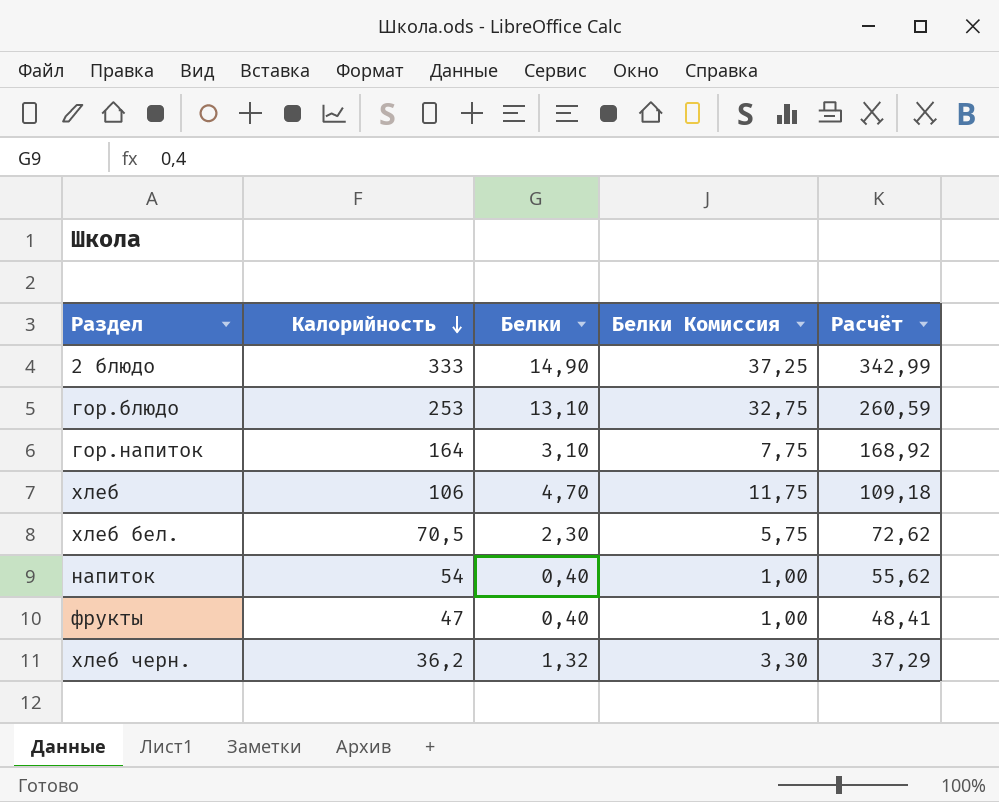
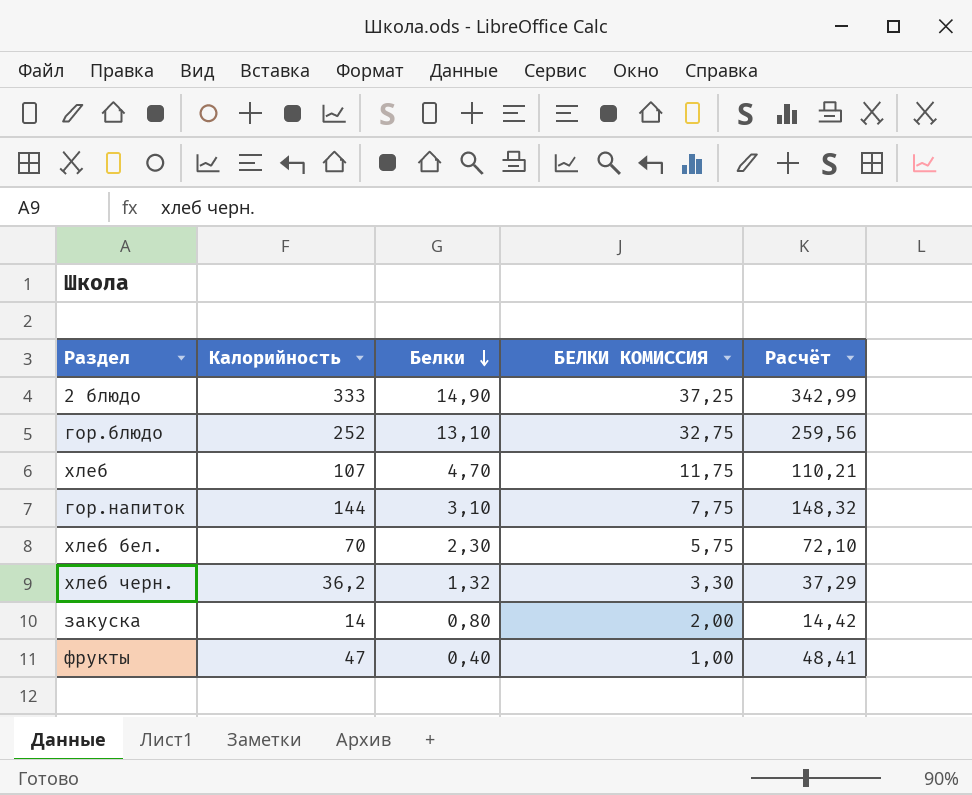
row order: Калорийность descending -> Белки descending
column name: Белки Комиссия -> БЕЛКИ КОМИССИЯ
row напиток: 54 | 0,40 | 1,00 | 55,62 -> none
гор.блюдо | Калорийность: 253 -> 252
гор.блюдо | Расчёт: 260,59 -> 259,56
хлеб | Калорийность: 106 -> 107
хлеб | Расчёт: 109,18 -> 110,21
гор.напиток | Калорийность: 164 -> 144
гор.напиток | Расчёт: 168,92 -> 148,32
хлеб бел. | Калорийность: 70,5 -> 70
хлеб бел. | Расчёт: 72,62 -> 72,10
row закуска: none -> 14 | 0,80 | 2,00 | 14,42

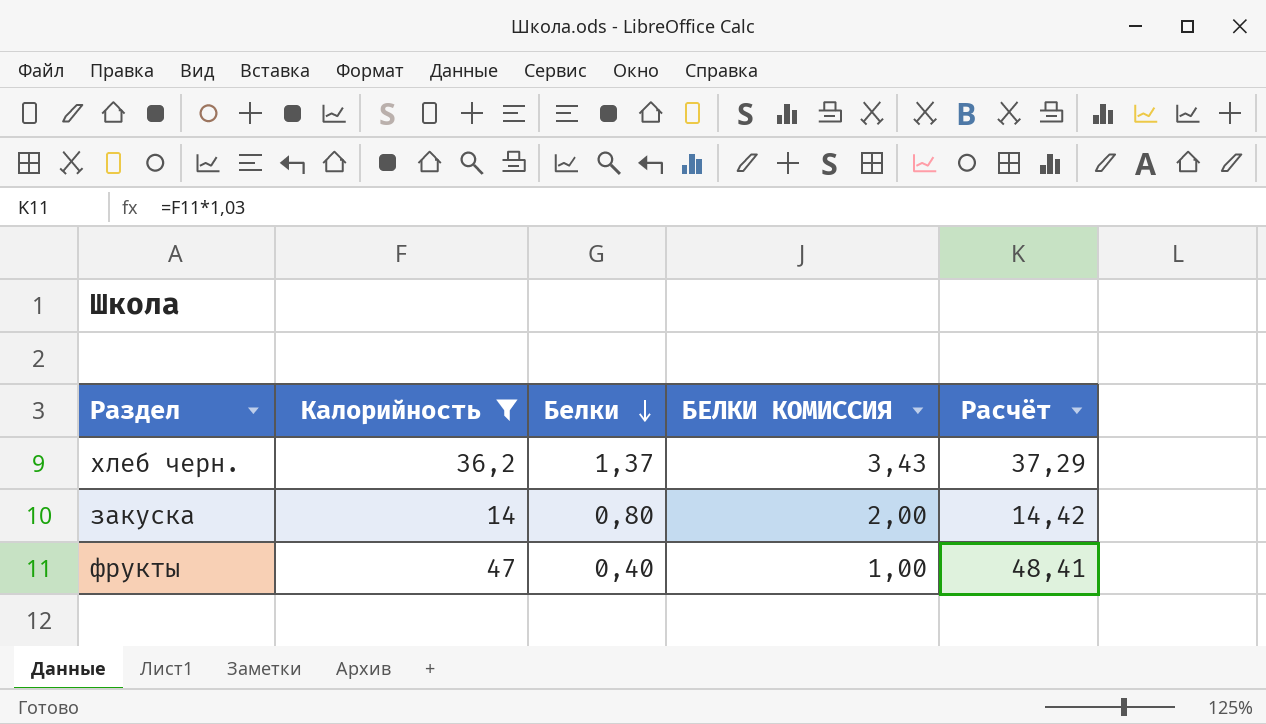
filter: none -> Калорийность <= 47
хлеб черн. | Белки: 1,32 -> 1,37
хлеб черн. | БЕЛКИ КОМИССИЯ: 3,30 -> 3,43

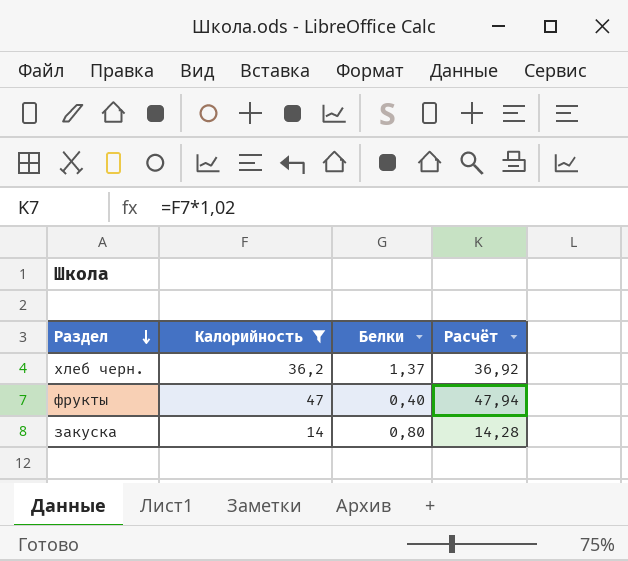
row order: Белки descending -> Раздел descending
column БЕЛКИ КОМИССИЯ | formula: [Белки] * 2,5 -> none
column Расчёт | formula: [Калорийность] * 1,03 -> [Калорийность] * 1,02

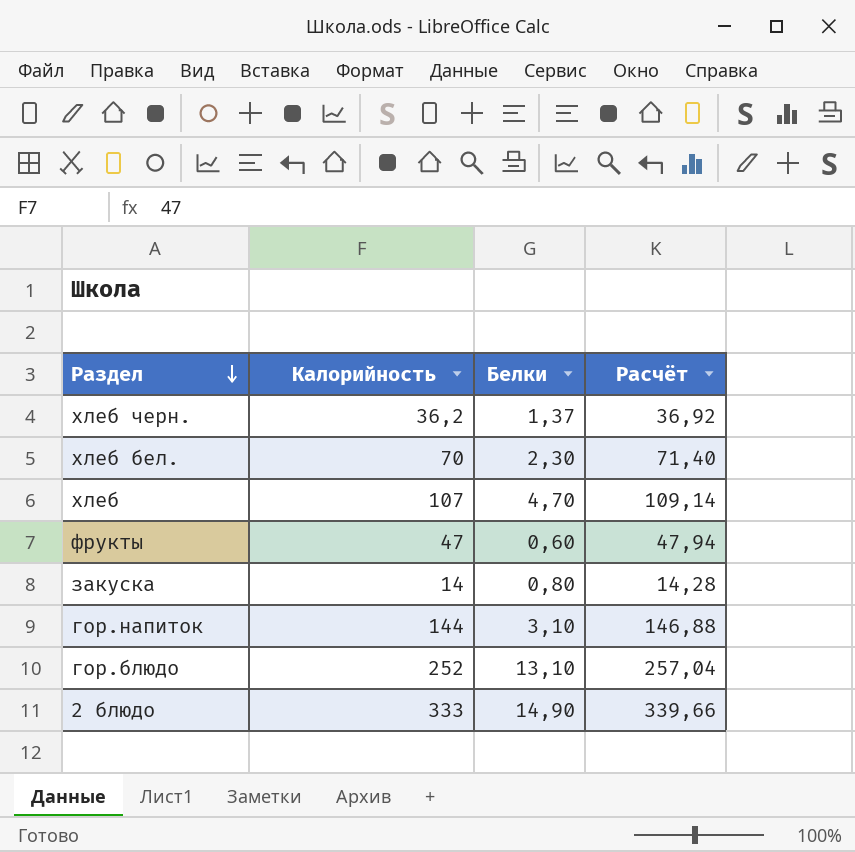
filter: Калорийность <= 47 -> none
фрукты | Белки: 0,40 -> 0,60

